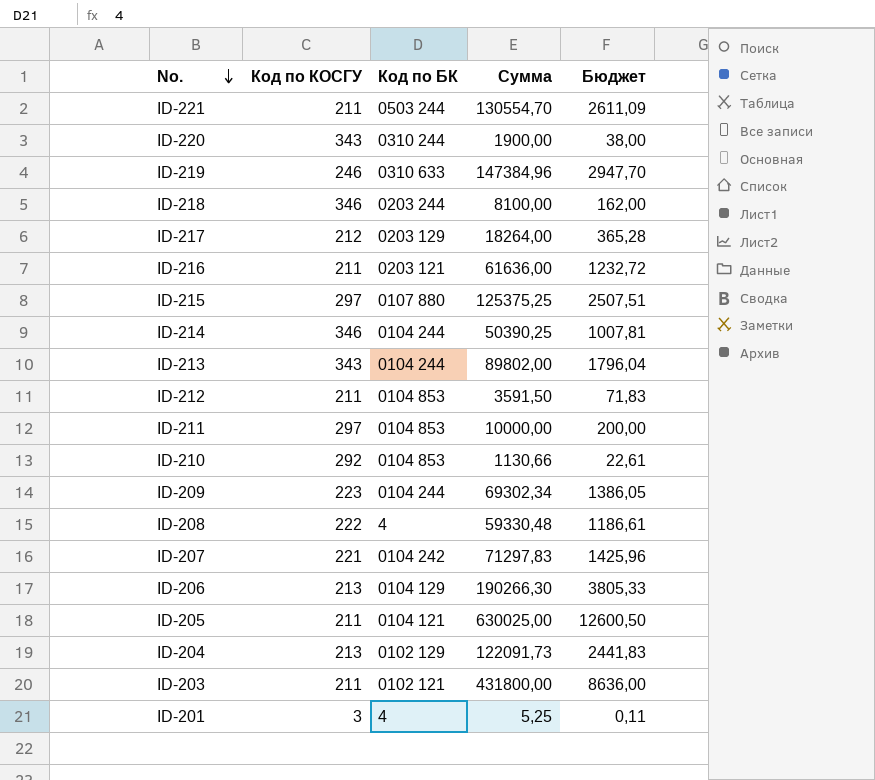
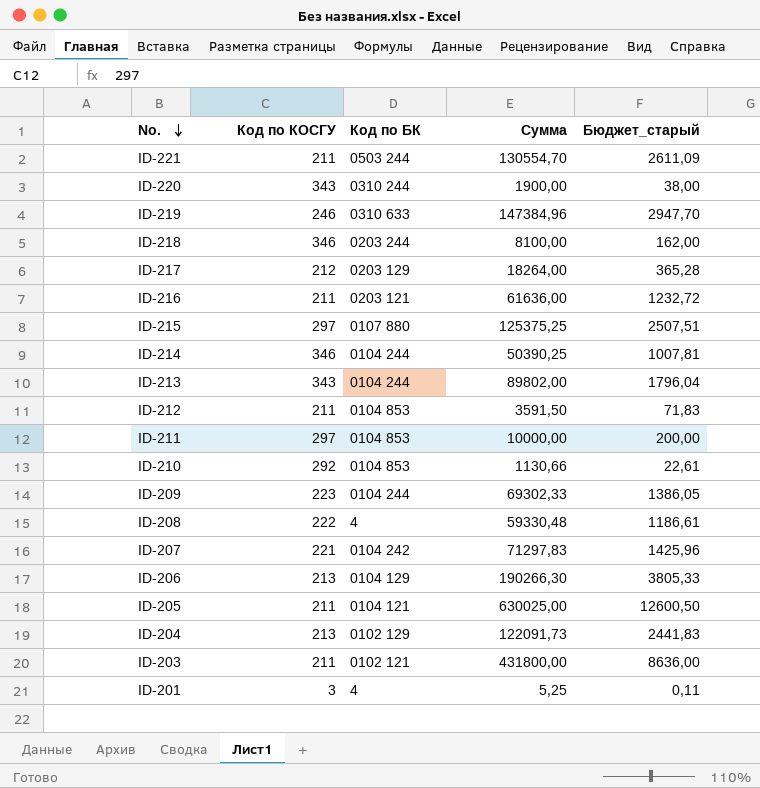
column name: Бюджет -> Бюджет_старый
ID-209 | Сумма: 69302,34 -> 69302,33

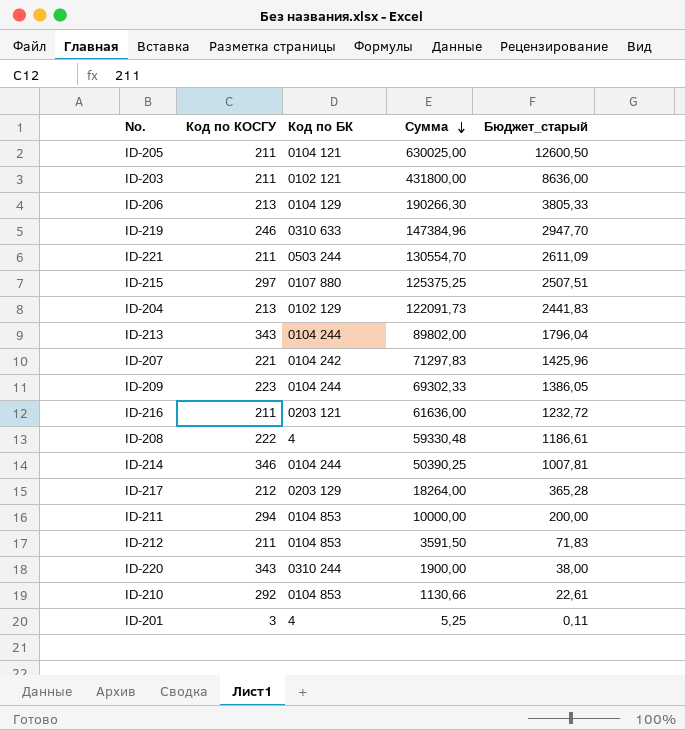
row order: No. descending -> Сумма descending
row ID-218: 346 | 0203 244 | 8100,00 | 162,00 -> none
ID-211 | Код по КОСГУ: 297 -> 294

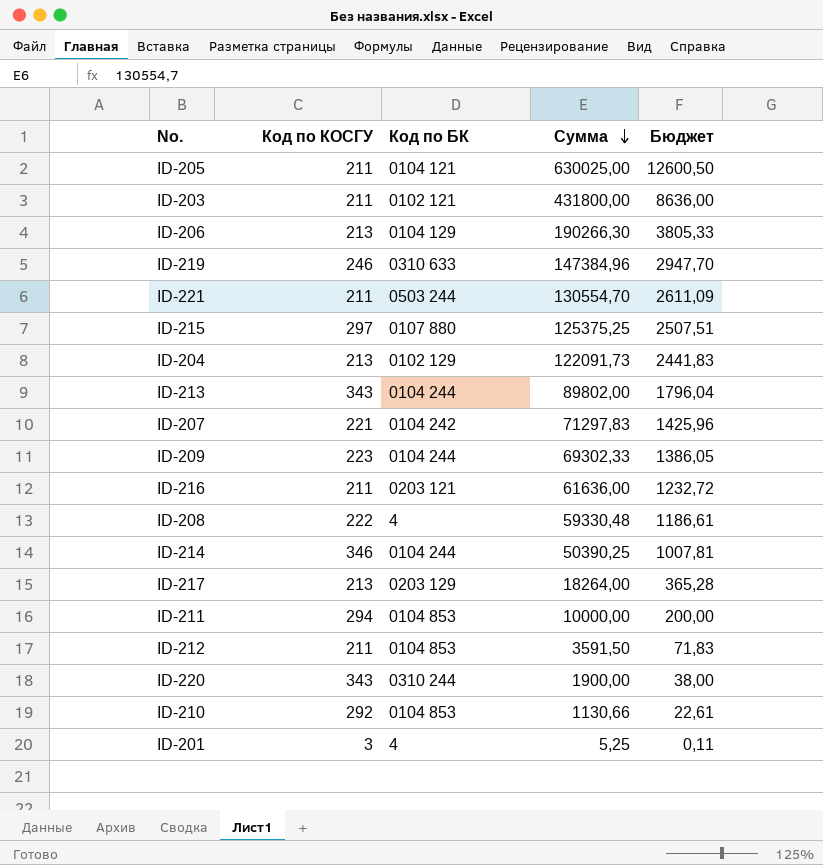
column name: Бюджет_старый -> Бюджет
ID-217 | Код по КОСГУ: 212 -> 213

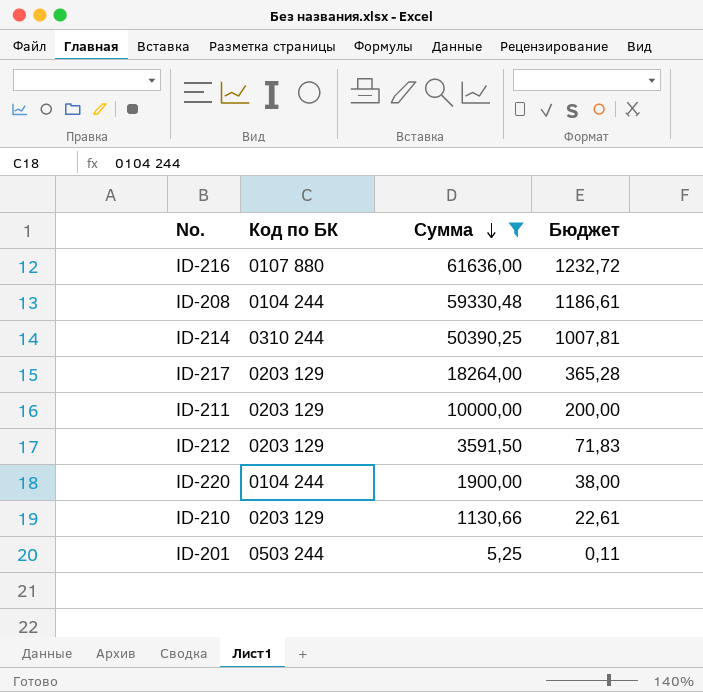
filter: none -> Сумма <= 61636,00
column Код по КОСГУ | position: 2 -> none
ID-216 | Код по БК: 0203 121 -> 0107 880
ID-208 | Код по БК: 4 -> 0104 244
ID-214 | Код по БК: 0104 244 -> 0310 244
ID-211 | Код по БК: 0104 853 -> 0203 129
ID-212 | Код по БК: 0104 853 -> 0203 129
ID-220 | Код по БК: 0310 244 -> 0104 244
ID-210 | Код по БК: 0104 853 -> 0203 129
ID-201 | Код по БК: 4 -> 0503 244

